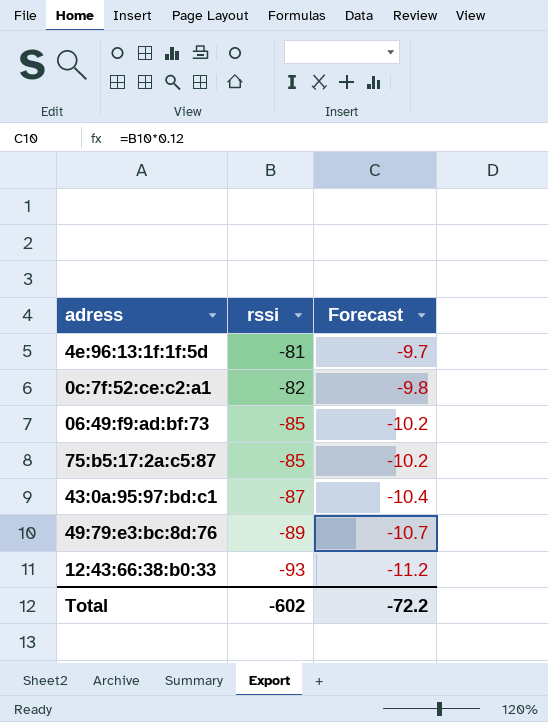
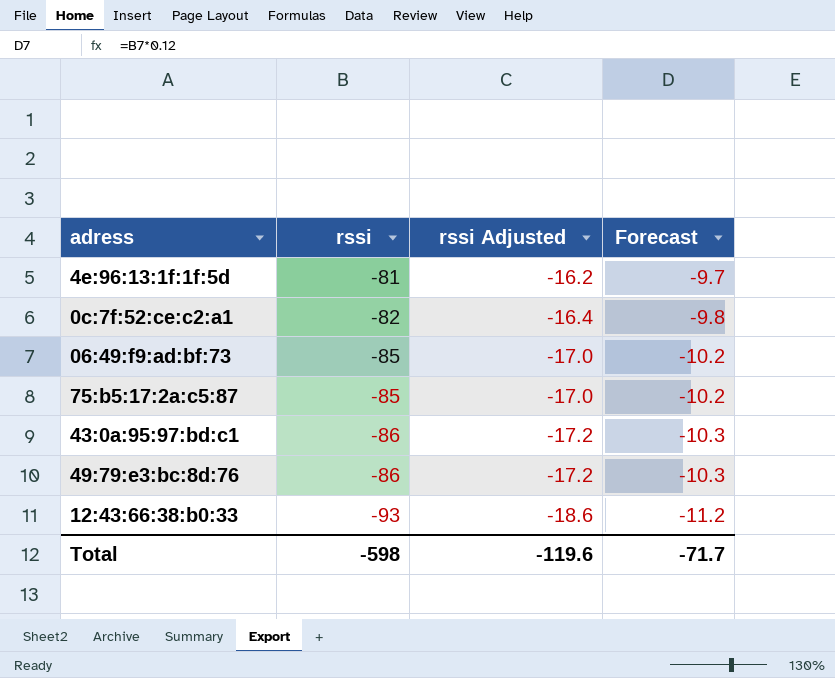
column rssi Adjusted | formula: none -> [rssi] * 0.2
43:0a:95:97:bd:c1 | rssi: -87 -> -86
43:0a:95:97:bd:c1 | Forecast: -10.4 -> -10.3
49:79:e3:bc:8d:76 | rssi: -89 -> -86
49:79:e3:bc:8d:76 | Forecast: -10.7 -> -10.3
Total | rssi: -602 -> -598
Total | Forecast: -72.2 -> -71.7

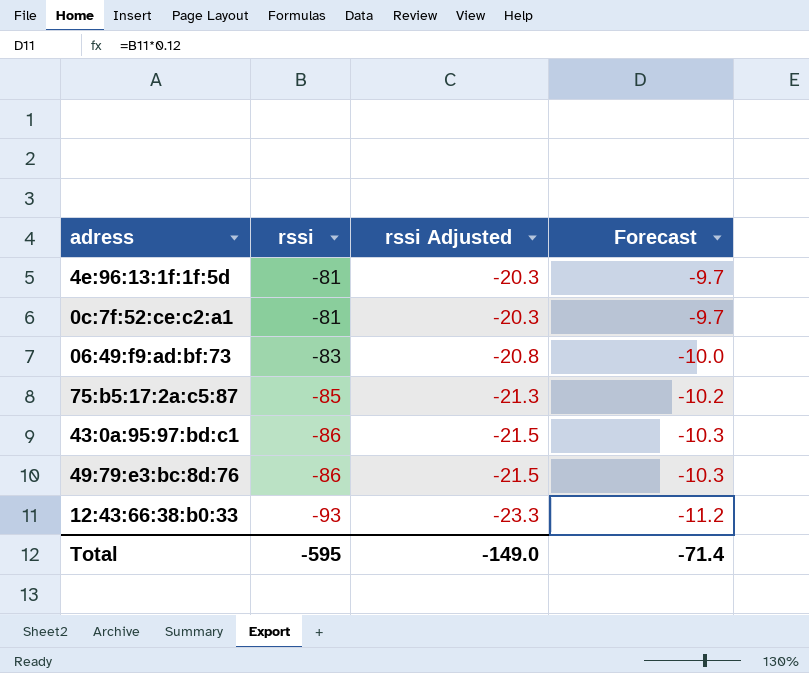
column rssi Adjusted | formula: [rssi] * 0.2 -> [rssi] * 0.25
0c:7f:52:ce:c2:a1 | rssi: -82 -> -81
0c:7f:52:ce:c2:a1 | Forecast: -9.8 -> -9.7
06:49:f9:ad:bf:73 | rssi: -85 -> -83
06:49:f9:ad:bf:73 | Forecast: -10.2 -> -10.0
Total | rssi: -598 -> -595
Total | rssi Adjusted: -119.6 -> -149.0
Total | Forecast: -71.7 -> -71.4

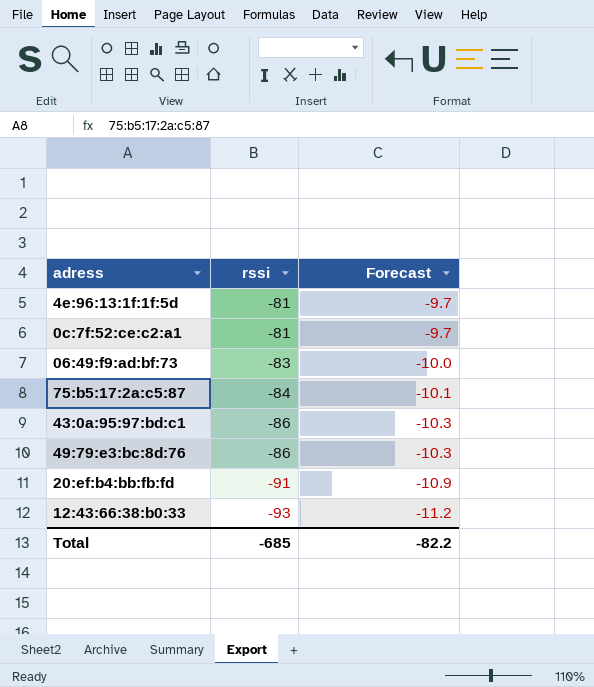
column rssi Adjusted | formula: [rssi] * 0.25 -> none
75:b5:17:2a:c5:87 | rssi: -85 -> -84
75:b5:17:2a:c5:87 | Forecast: -10.2 -> -10.1
row 20:ef:b4:bb:fb:fd: none -> -91 | -10.9
Total | rssi: -595 -> -685
Total | Forecast: -71.4 -> -82.2

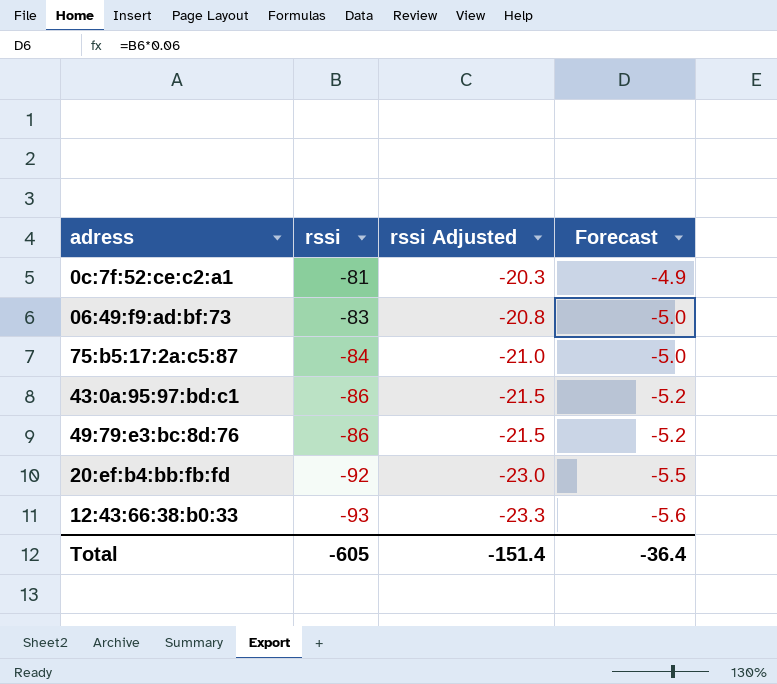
column rssi Adjusted | formula: none -> [rssi] * 0.25
column Forecast | formula: [rssi] * 0.12 -> [rssi] * 0.06
row 4e:96:13:1f:1f:5d: -81 | -9.7 -> none
20:ef:b4:bb:fb:fd | rssi: -91 -> -92
Total | rssi: -685 -> -605
Total | Forecast: -82.2 -> -36.4

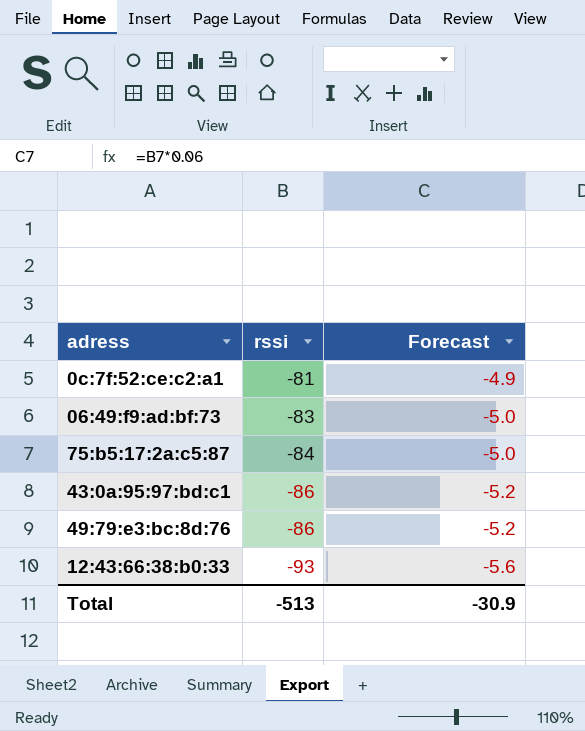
column rssi Adjusted | formula: [rssi] * 0.25 -> none
row 20:ef:b4:bb:fb:fd: -92 | -23.0 | -5.5 -> none
Total | rssi: -605 -> -513
Total | Forecast: -36.4 -> -30.9

